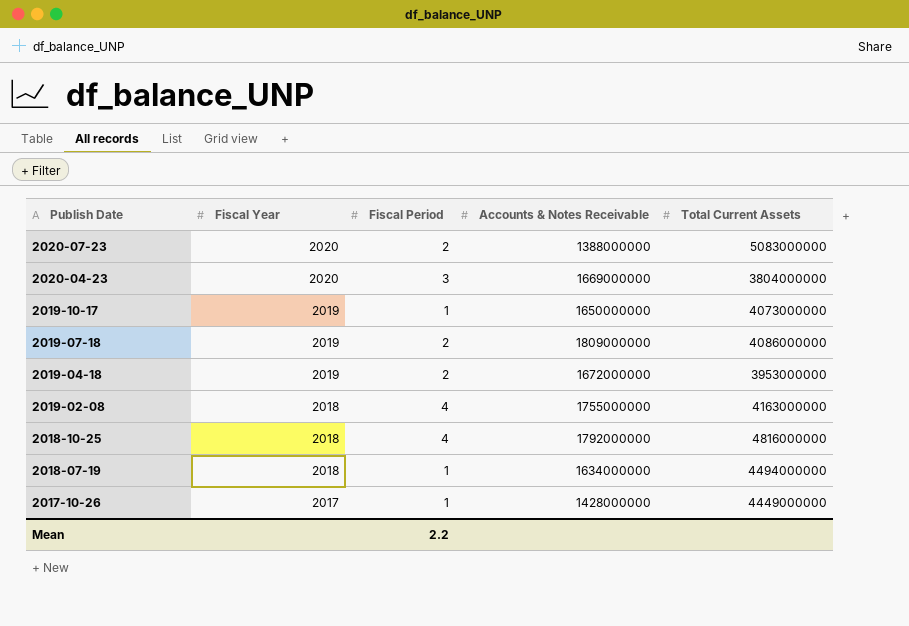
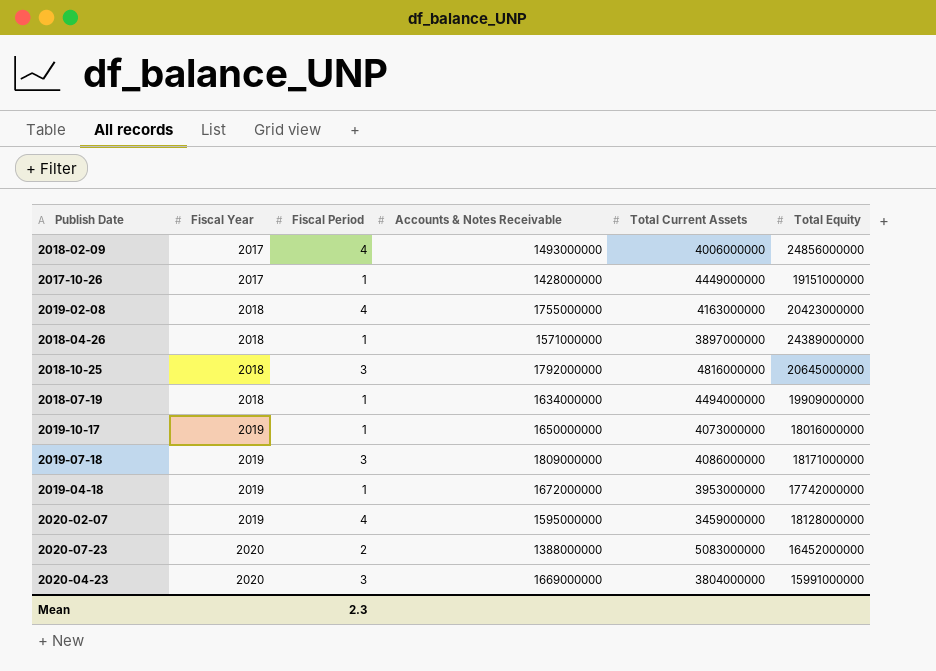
row order: Publish Date descending -> Fiscal Year ascending
column Total Equity | position: none -> 6
row 2018-02-09: none -> 2017 | 4 | 1493000000 | 4006000000 | 24856000000
row 2018-04-26: none -> 2018 | 1 | 1571000000 | 3897000000 | 24389000000
2018-10-25 | Fiscal Period: 4 -> 3
2019-07-18 | Fiscal Period: 2 -> 3
2019-04-18 | Fiscal Period: 2 -> 1
row 2020-02-07: none -> 2019 | 4 | 1595000000 | 3459000000 | 18128000000
Mean | Fiscal Period: 2.2 -> 2.3

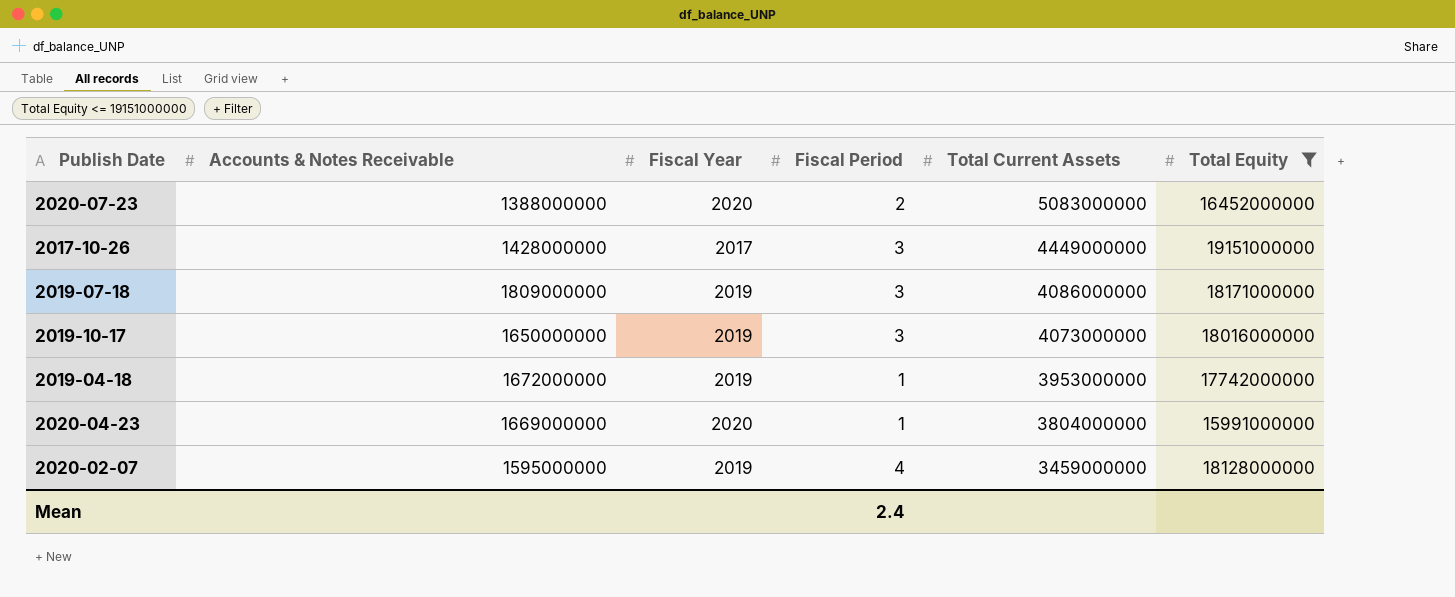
filter: none -> Total Equity <= 19151000000
row order: Fiscal Year ascending -> Total Current Assets descending
column Accounts & Notes Receivable | position: 4 -> 2
2017-10-26 | Fiscal Period: 1 -> 3
2019-10-17 | Fiscal Period: 1 -> 3
2020-04-23 | Fiscal Period: 3 -> 1
Mean | Fiscal Period: 2.3 -> 2.4

